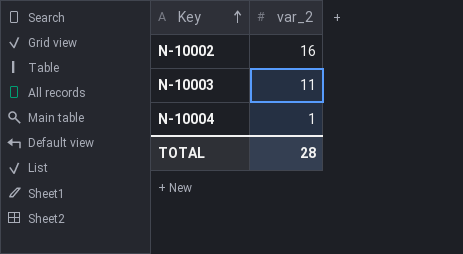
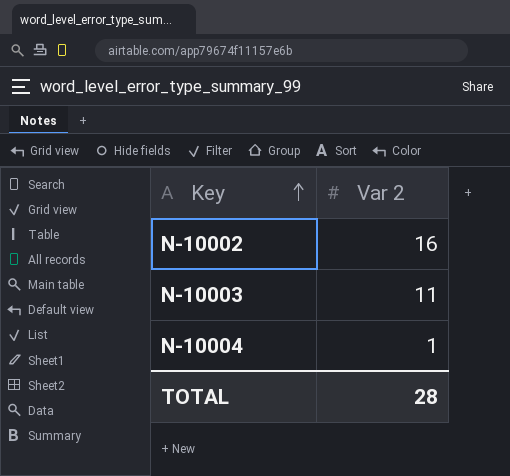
column name: var_2 -> Var 2

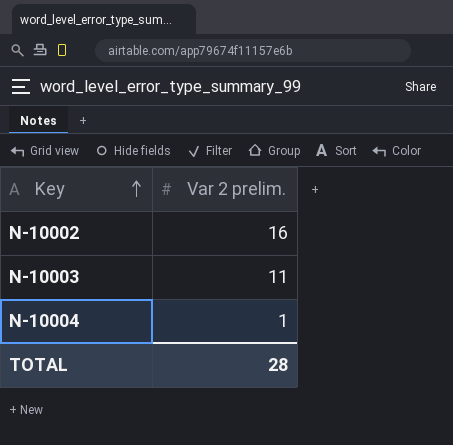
column name: Var 2 -> Var 2 prelim.

